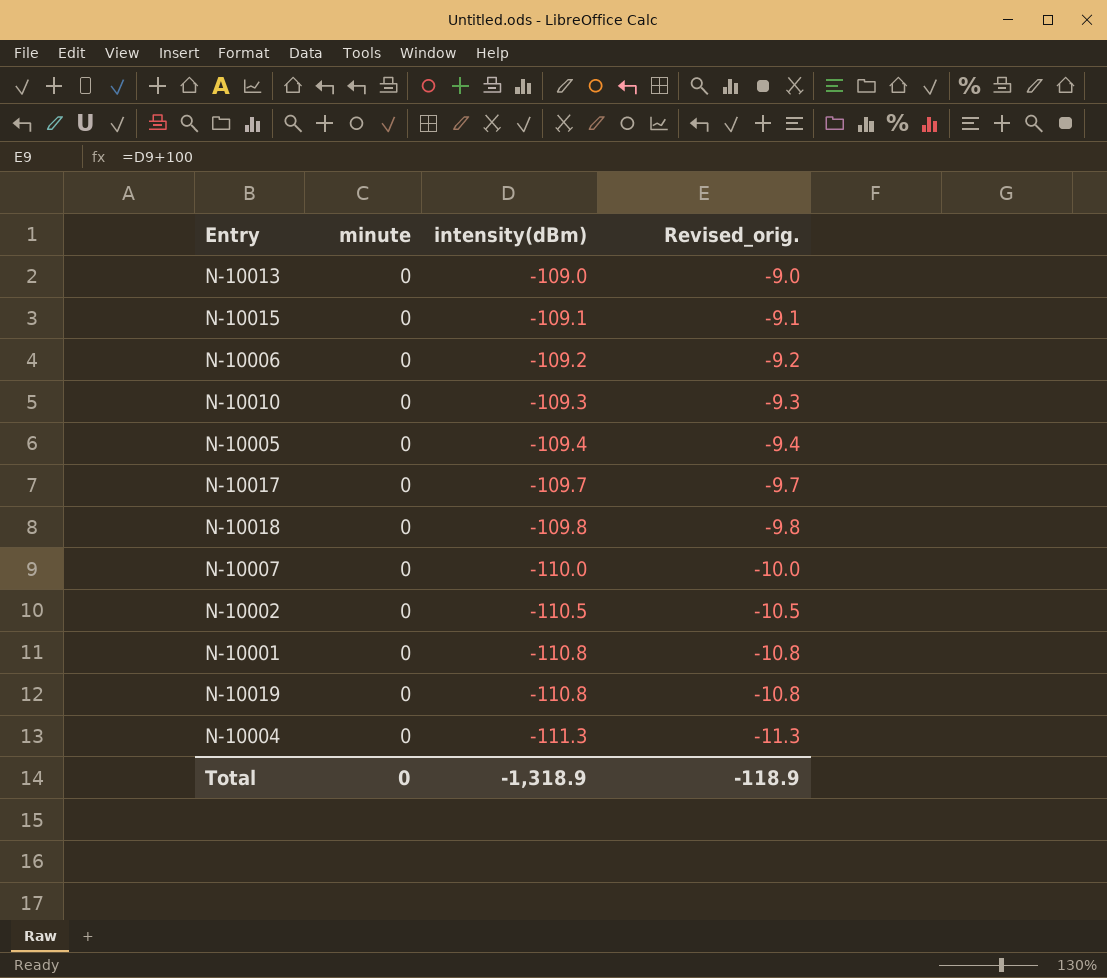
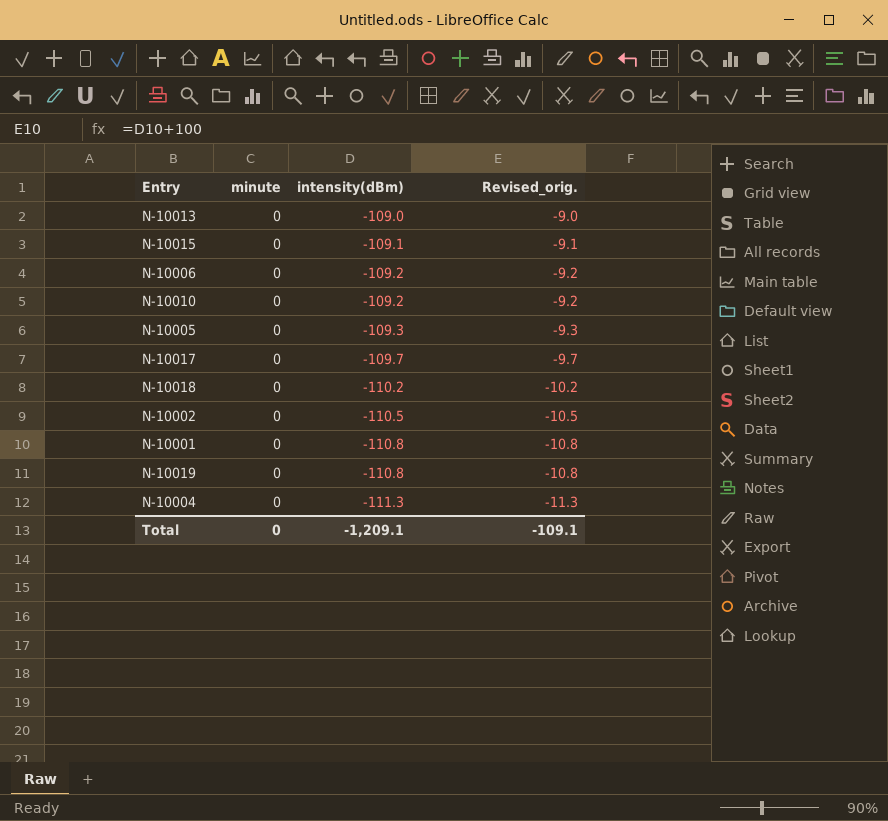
row N-10007: 0 | -110.0 | -10.0 -> none
N-10010 | intensity(dBm): -109.3 -> -109.2
N-10010 | Revised_orig.: -9.3 -> -9.2
N-10005 | intensity(dBm): -109.4 -> -109.3
N-10005 | Revised_orig.: -9.4 -> -9.3
N-10018 | intensity(dBm): -109.8 -> -110.2
N-10018 | Revised_orig.: -9.8 -> -10.2
Total | intensity(dBm): -1,318.9 -> -1,209.1
Total | Revised_orig.: -118.9 -> -109.1

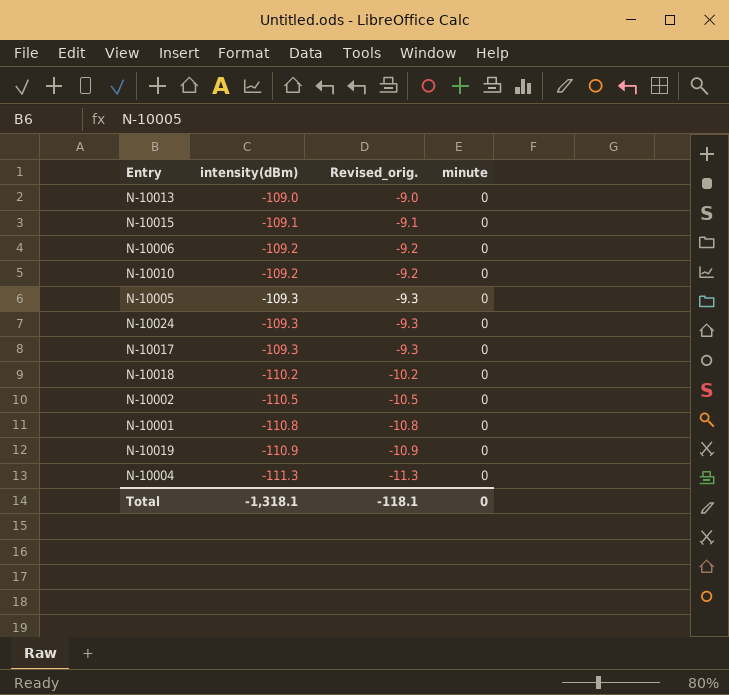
column minute | position: 2 -> 4
row N-10024: none -> -109.3 | -9.3 | 0
N-10017 | intensity(dBm): -109.7 -> -109.3
N-10017 | Revised_orig.: -9.7 -> -9.3
N-10019 | intensity(dBm): -110.8 -> -110.9
N-10019 | Revised_orig.: -10.8 -> -10.9
Total | intensity(dBm): -1,209.1 -> -1,318.1
Total | Revised_orig.: -109.1 -> -118.1

